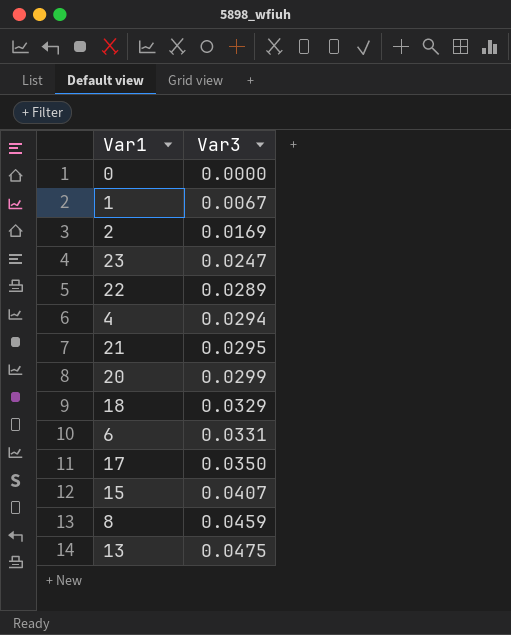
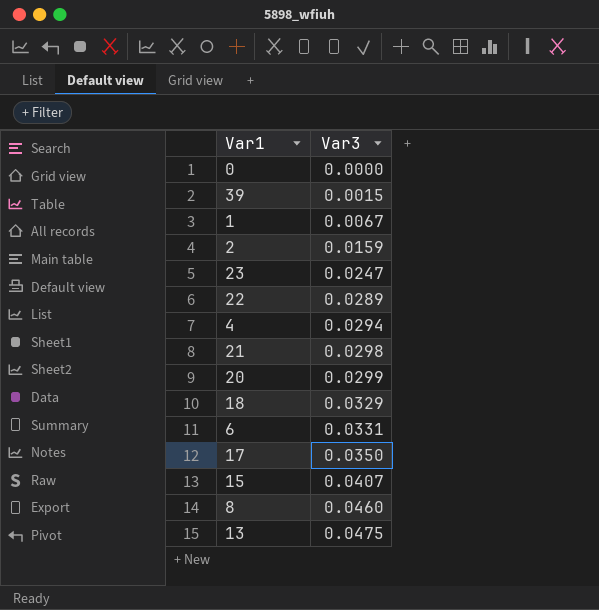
row 39: none -> 0.0015
2 | Var3: 0.0169 -> 0.0159
21 | Var3: 0.0295 -> 0.0298
8 | Var3: 0.0459 -> 0.0460

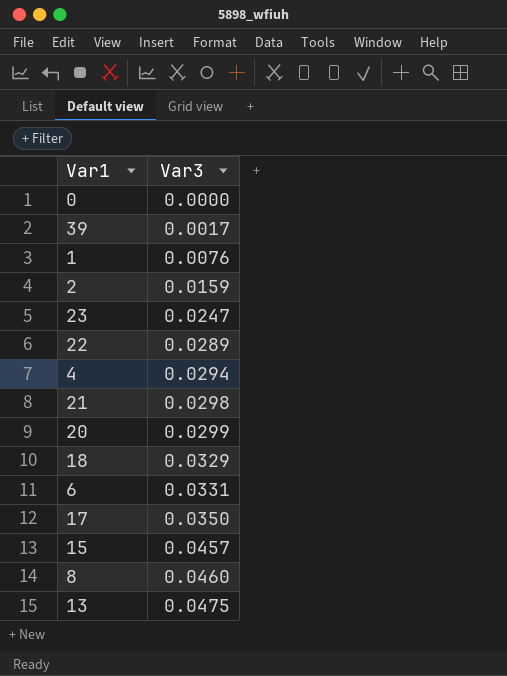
39 | Var3: 0.0015 -> 0.0017
1 | Var3: 0.0067 -> 0.0076
15 | Var3: 0.0407 -> 0.0457

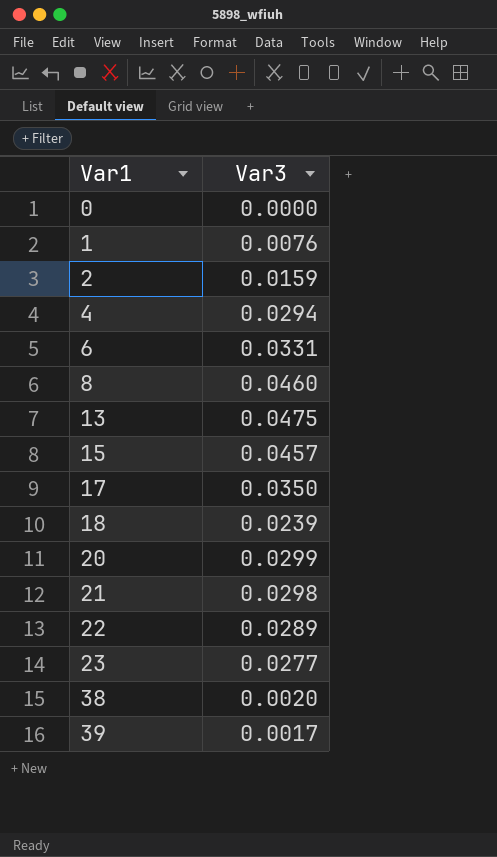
row order: Var3 ascending -> Var1 ascending
18 | Var3: 0.0329 -> 0.0239
23 | Var3: 0.0247 -> 0.0277
row 38: none -> 0.0020

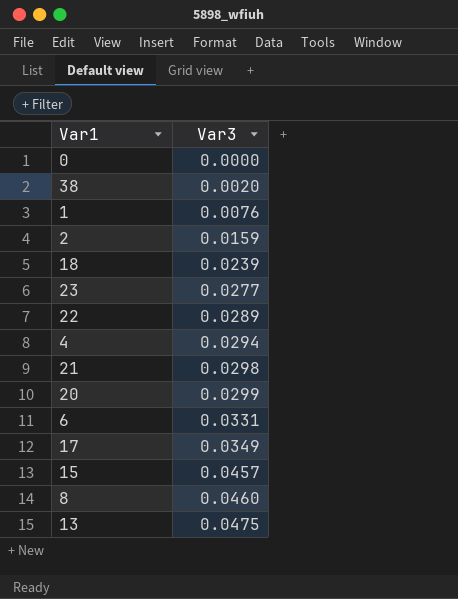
row order: Var1 ascending -> Var3 ascending
row 39: 0.0017 -> none
17 | Var3: 0.0350 -> 0.0349

